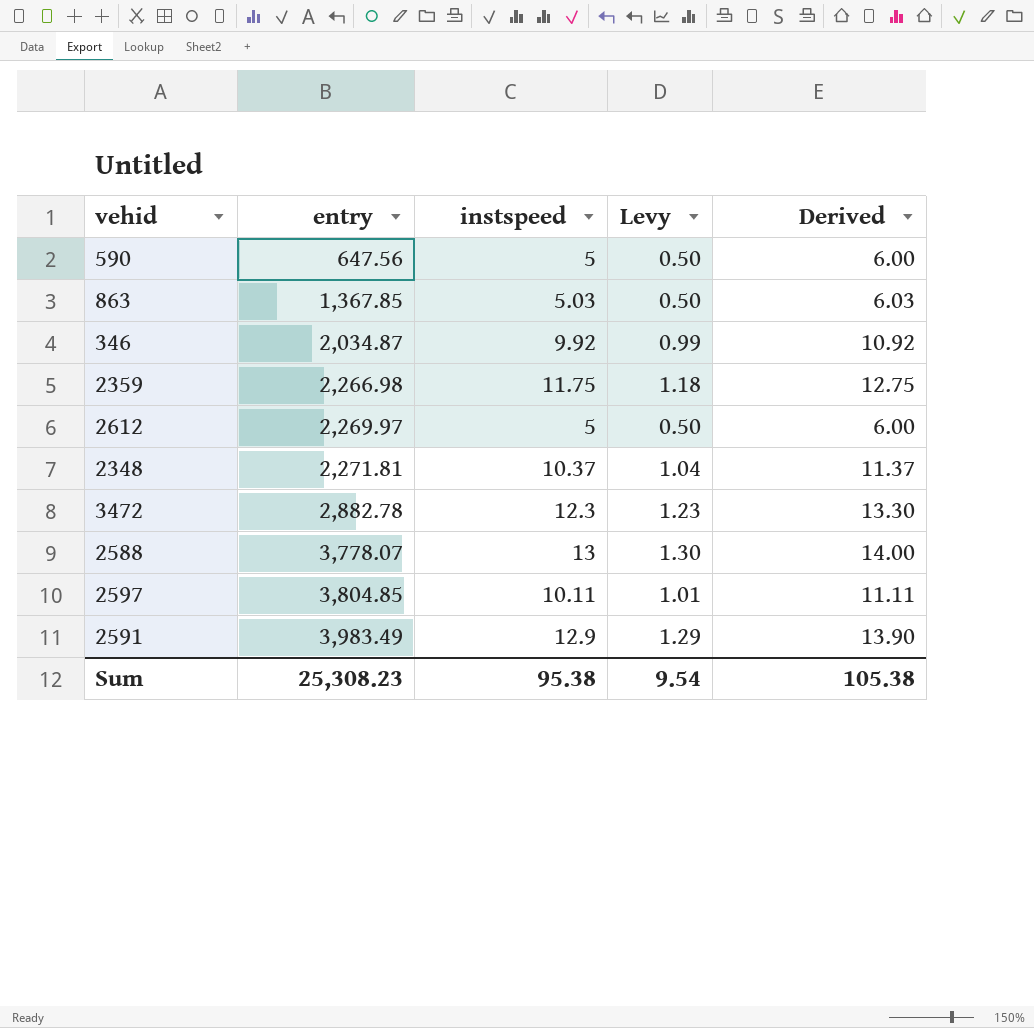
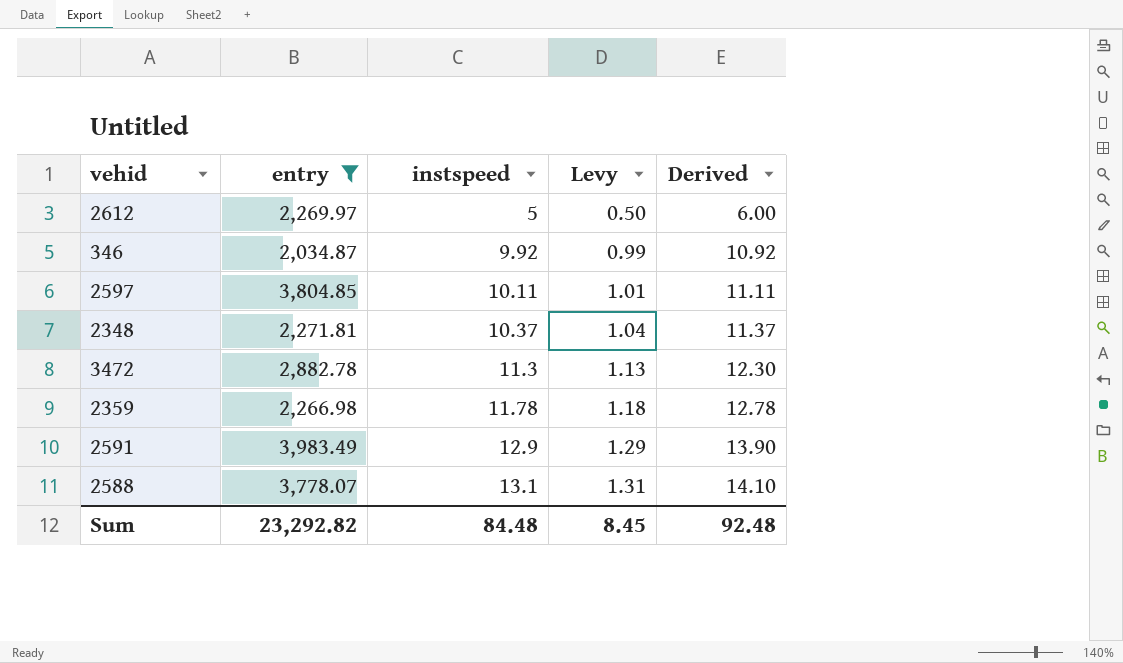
filter: none -> entry >= 2,034.87
row order: entry ascending -> instspeed ascending
3472 | instspeed: 12.3 -> 11.3
3472 | Levy: 1.23 -> 1.13
3472 | Derived: 13.30 -> 12.30
2359 | instspeed: 11.75 -> 11.78
2359 | Derived: 12.75 -> 12.78
2588 | instspeed: 13 -> 13.1
2588 | Levy: 1.30 -> 1.31
2588 | Derived: 14.00 -> 14.10
Sum | entry: 25,308.23 -> 23,292.82
Sum | instspeed: 95.38 -> 84.48
Sum | Levy: 9.54 -> 8.45
Sum | Derived: 105.38 -> 92.48

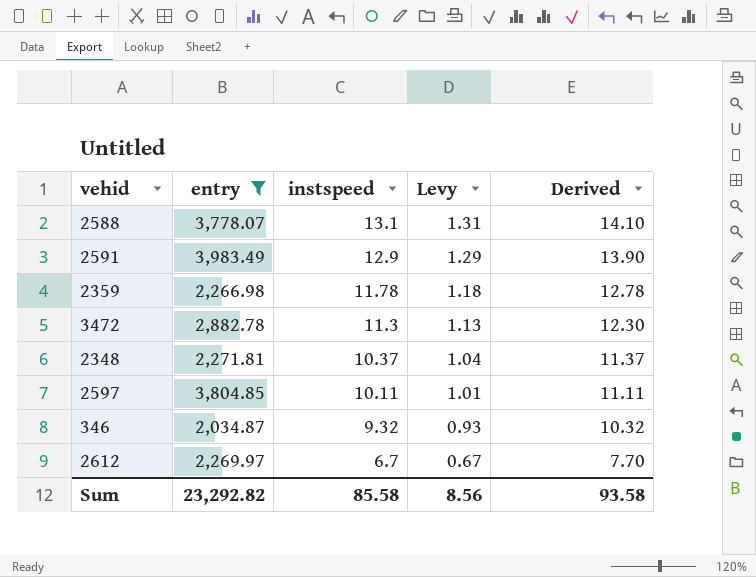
row order: instspeed ascending -> instspeed descending
346 | instspeed: 9.92 -> 9.32
346 | Levy: 0.99 -> 0.93
346 | Derived: 10.92 -> 10.32
2612 | instspeed: 5 -> 6.7
2612 | Levy: 0.50 -> 0.67
2612 | Derived: 6.00 -> 7.70
Sum | instspeed: 84.48 -> 85.58
Sum | Levy: 8.45 -> 8.56
Sum | Derived: 92.48 -> 93.58

